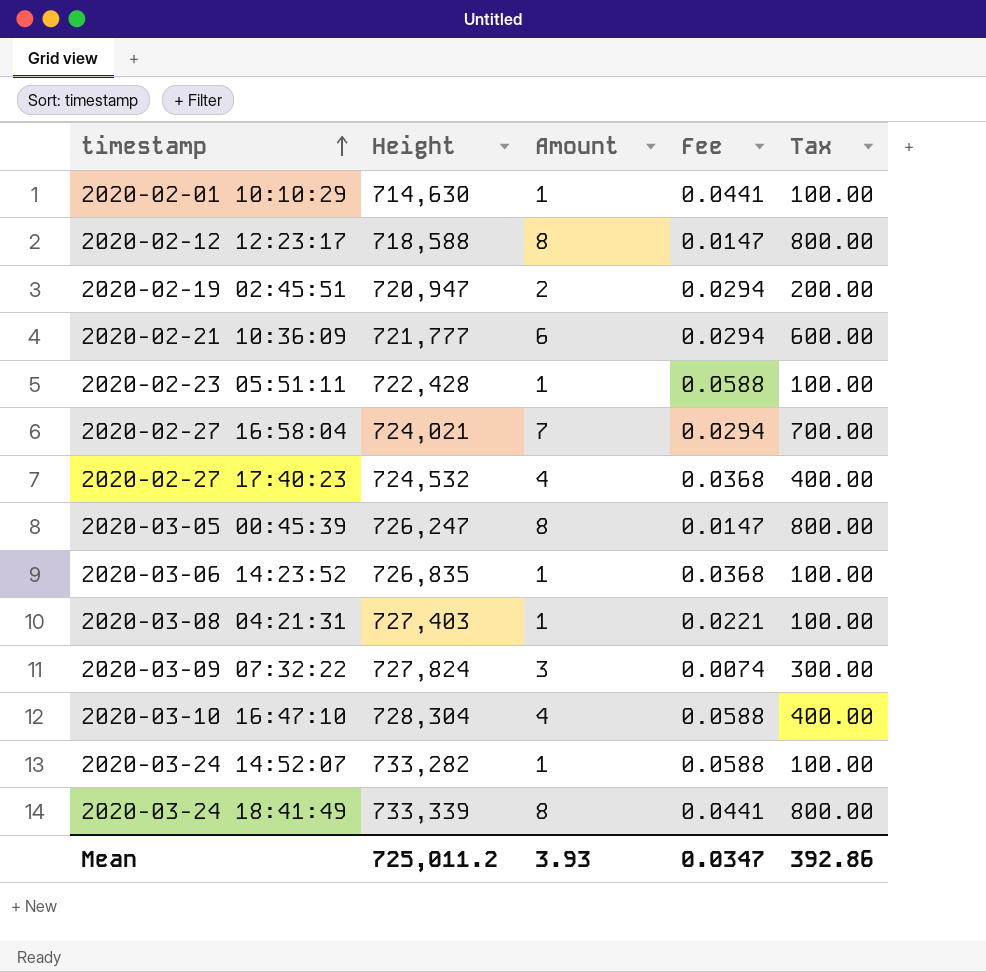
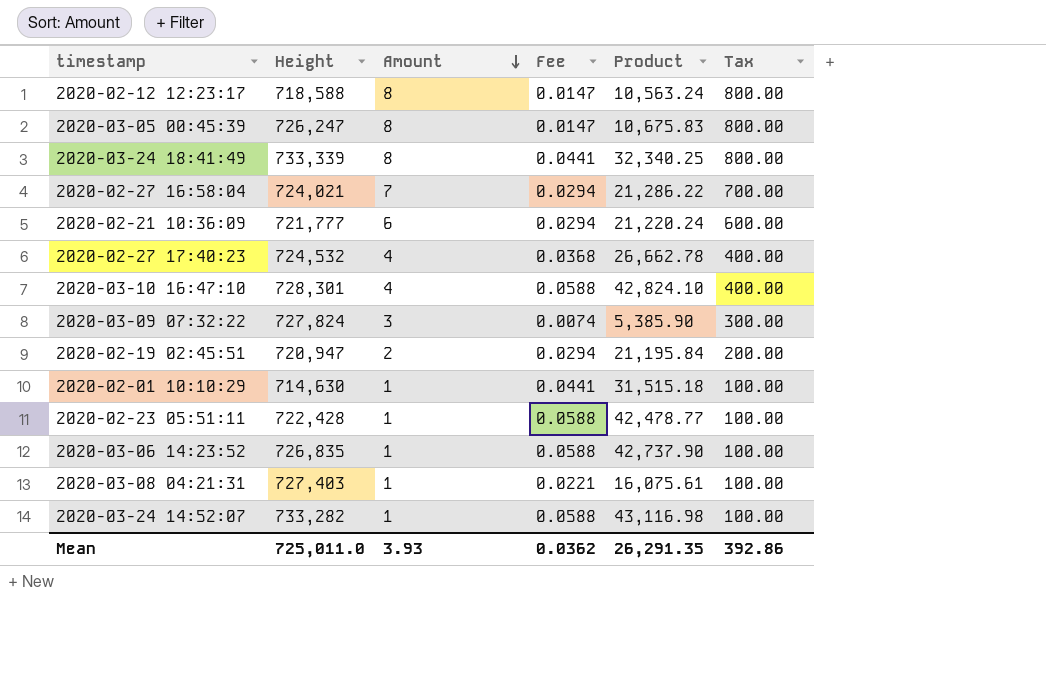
row order: timestamp ascending -> Amount descending
column Product | formula: none -> [Height] * [Fee]
2020-03-10 16:47:10 | Height: 728,304 -> 728,301
2020-03-06 14:23:52 | Fee: 0.0368 -> 0.0588
Mean | Height: 725,011.2 -> 725,011.0
Mean | Fee: 0.0347 -> 0.0362

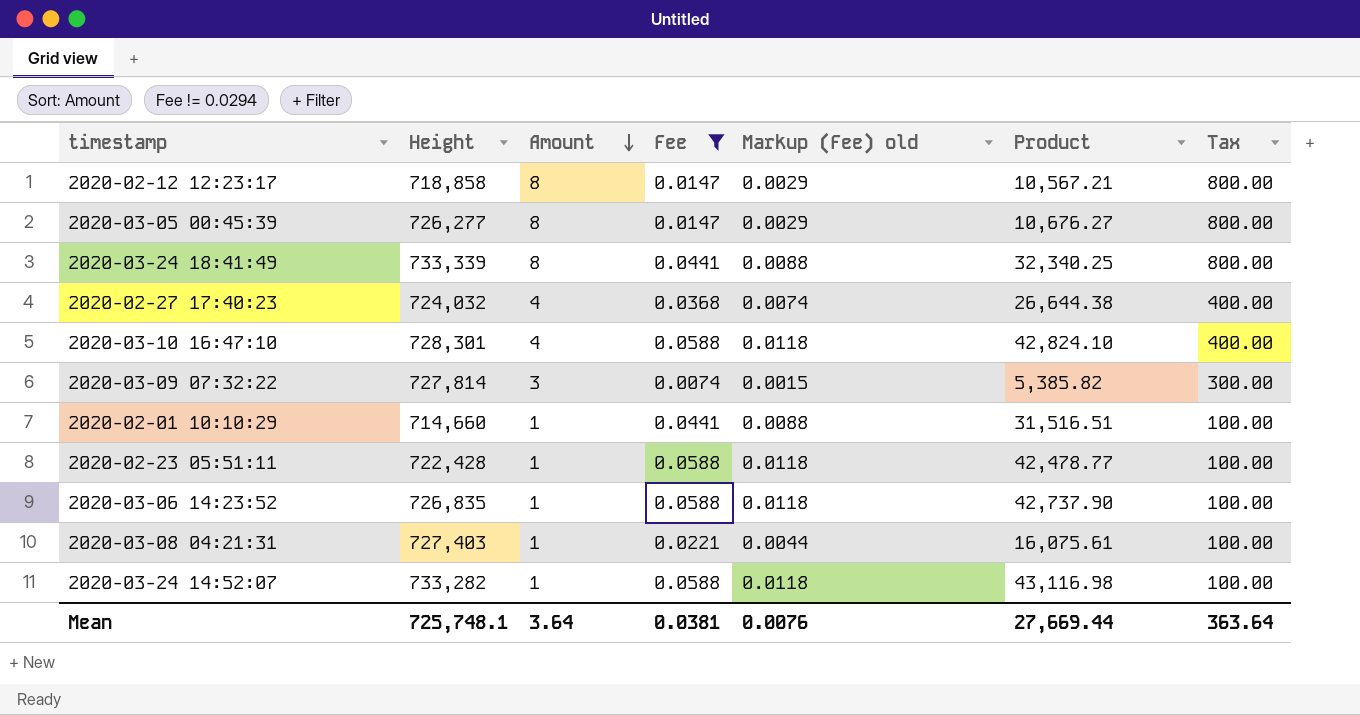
filter: none -> Fee != 0.0294
column Markup (Fee) old | formula: none -> [Fee] * 0.2
2020-02-12 12:23:17 | Height: 718,588 -> 718,858
2020-02-12 12:23:17 | Product: 10,563.24 -> 10,567.21
2020-03-05 00:45:39 | Height: 726,247 -> 726,277
2020-03-05 00:45:39 | Product: 10,675.83 -> 10,676.27
2020-02-27 17:40:23 | Height: 724,532 -> 724,032
2020-02-27 17:40:23 | Product: 26,662.78 -> 26,644.38
2020-03-09 07:32:22 | Height: 727,824 -> 727,814
2020-03-09 07:32:22 | Product: 5,385.90 -> 5,385.82
2020-02-01 10:10:29 | Height: 714,630 -> 714,660
2020-02-01 10:10:29 | Product: 31,515.18 -> 31,516.51
Mean | Height: 725,011.0 -> 725,748.1
Mean | Amount: 3.93 -> 3.64
Mean | Fee: 0.0362 -> 0.0381
Mean | Product: 26,291.35 -> 27,669.44
Mean | Tax: 392.86 -> 363.64

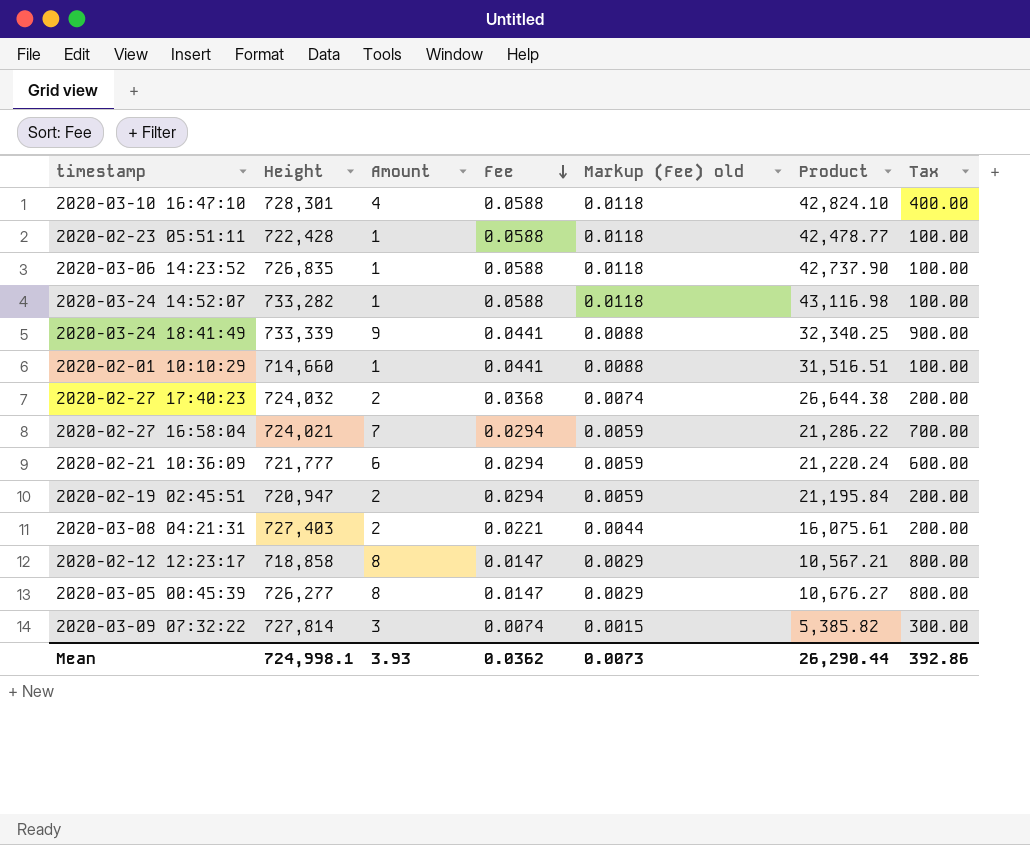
filter: Fee != 0.0294 -> none
row order: Amount descending -> Fee descending
2020-03-24 18:41:49 | Amount: 8 -> 9
2020-03-24 18:41:49 | Tax: 800.00 -> 900.00
2020-02-27 17:40:23 | Amount: 4 -> 2
2020-02-27 17:40:23 | Tax: 400.00 -> 200.00
2020-03-08 04:21:31 | Amount: 1 -> 2
2020-03-08 04:21:31 | Tax: 100.00 -> 200.00
Mean | Height: 725,748.1 -> 724,998.1
Mean | Amount: 3.64 -> 3.93
Mean | Fee: 0.0381 -> 0.0362
Mean | Markup (Fee) old: 0.0076 -> 0.0073
Mean | Product: 27,669.44 -> 26,290.44
Mean | Tax: 363.64 -> 392.86

